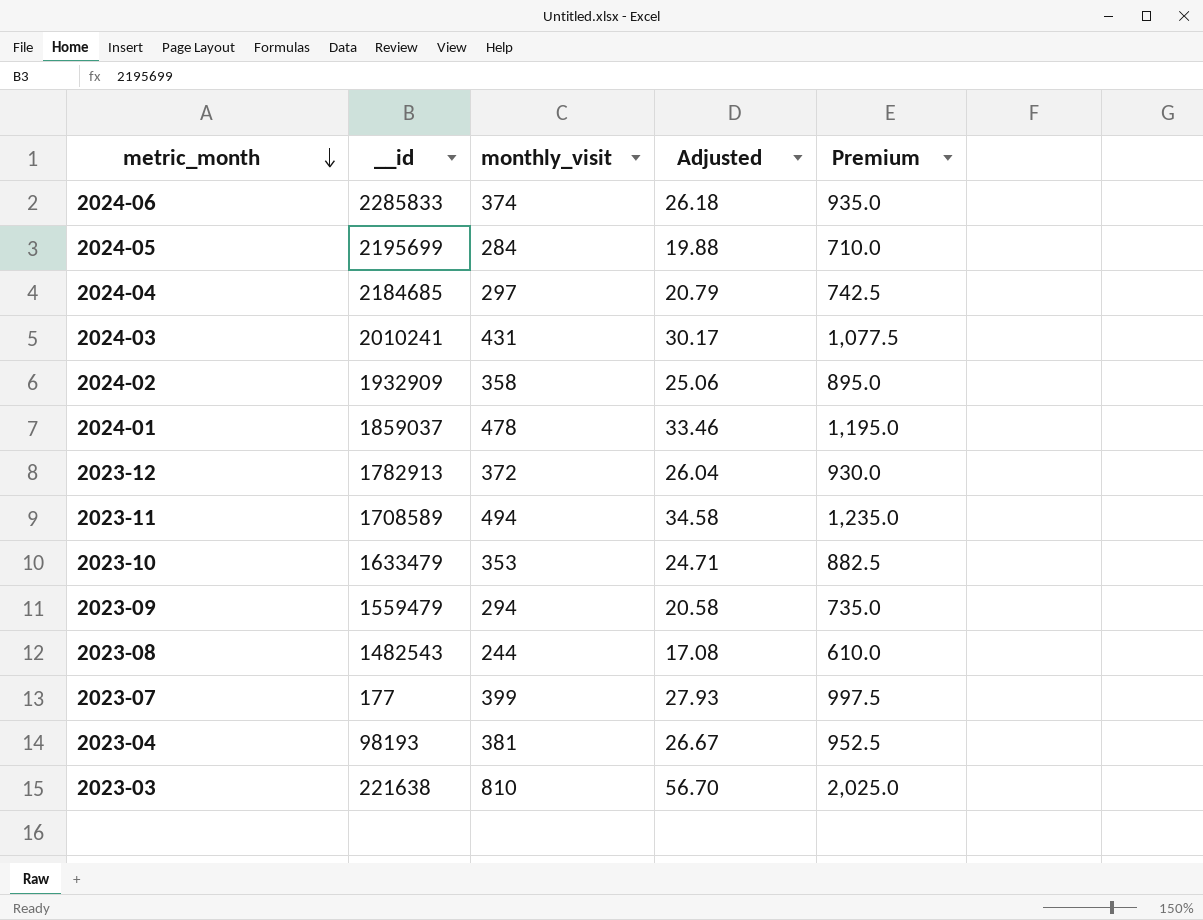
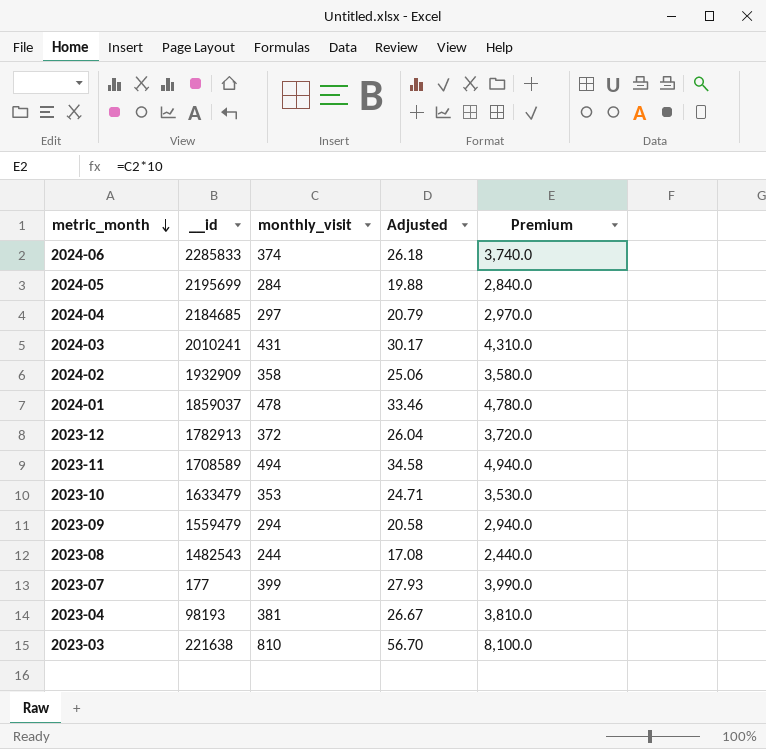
column Premium | formula: [monthly_visit] * 2.5 -> [monthly_visit] * 10

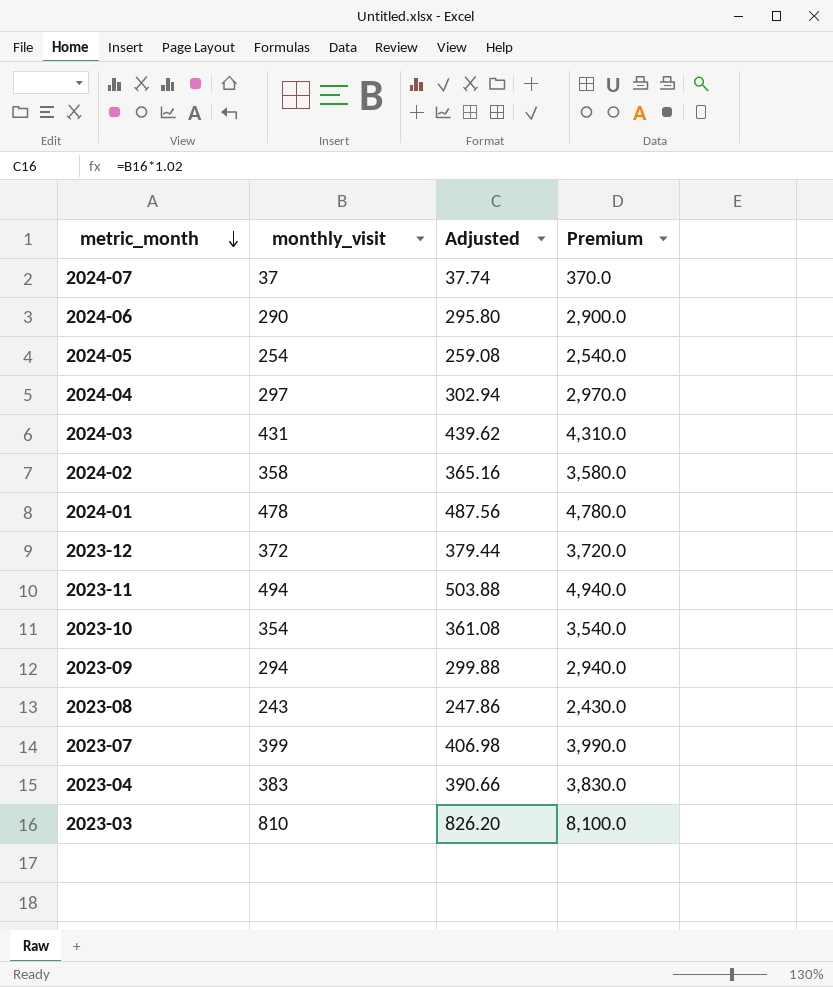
column __id | position: 2 -> none
column Adjusted | formula: [monthly_visit] * 0.07 -> [monthly_visit] * 1.02
row 2024-07: none -> 37 | 37.74 | 370.0
2024-06 | monthly_visit: 374 -> 290
2024-06 | Premium: 3,740.0 -> 2,900.0
2024-05 | monthly_visit: 284 -> 254
2024-05 | Premium: 2,840.0 -> 2,540.0
2023-10 | monthly_visit: 353 -> 354
2023-10 | Premium: 3,530.0 -> 3,540.0
2023-08 | monthly_visit: 244 -> 243
2023-08 | Premium: 2,440.0 -> 2,430.0
2023-04 | monthly_visit: 381 -> 383
2023-04 | Premium: 3,810.0 -> 3,830.0

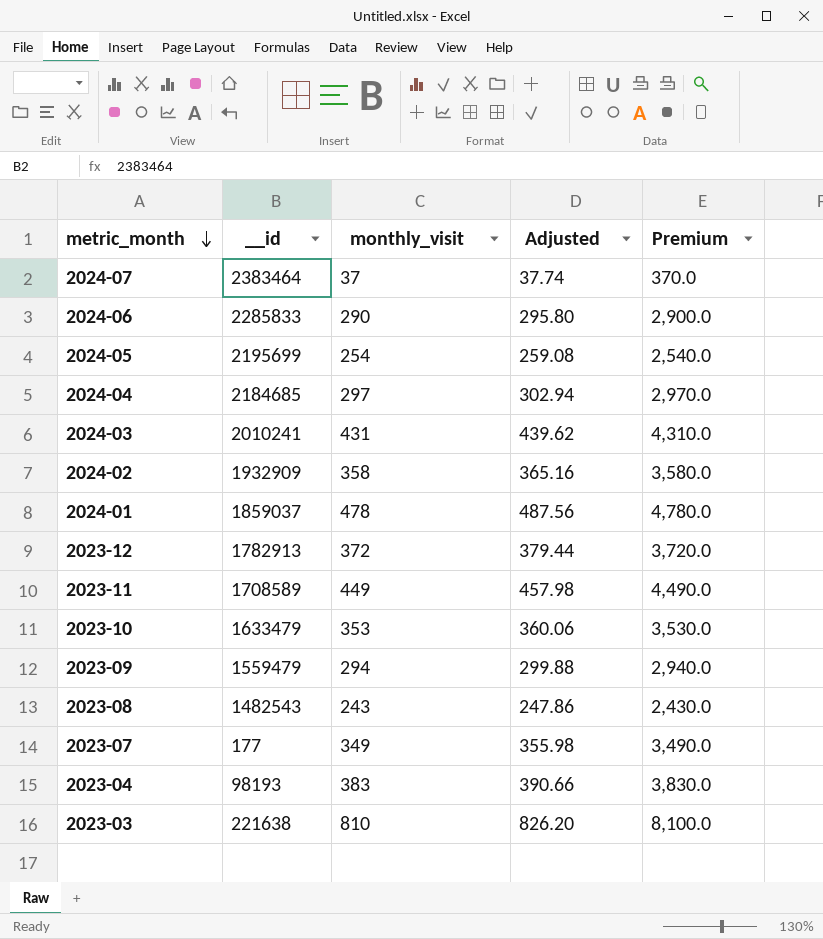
column __id | position: none -> 2
2023-11 | monthly_visit: 494 -> 449
2023-11 | Adjusted: 503.88 -> 457.98
2023-11 | Premium: 4,940.0 -> 4,490.0
2023-10 | monthly_visit: 354 -> 353
2023-10 | Adjusted: 361.08 -> 360.06
2023-10 | Premium: 3,540.0 -> 3,530.0
2023-07 | monthly_visit: 399 -> 349
2023-07 | Adjusted: 406.98 -> 355.98
2023-07 | Premium: 3,990.0 -> 3,490.0

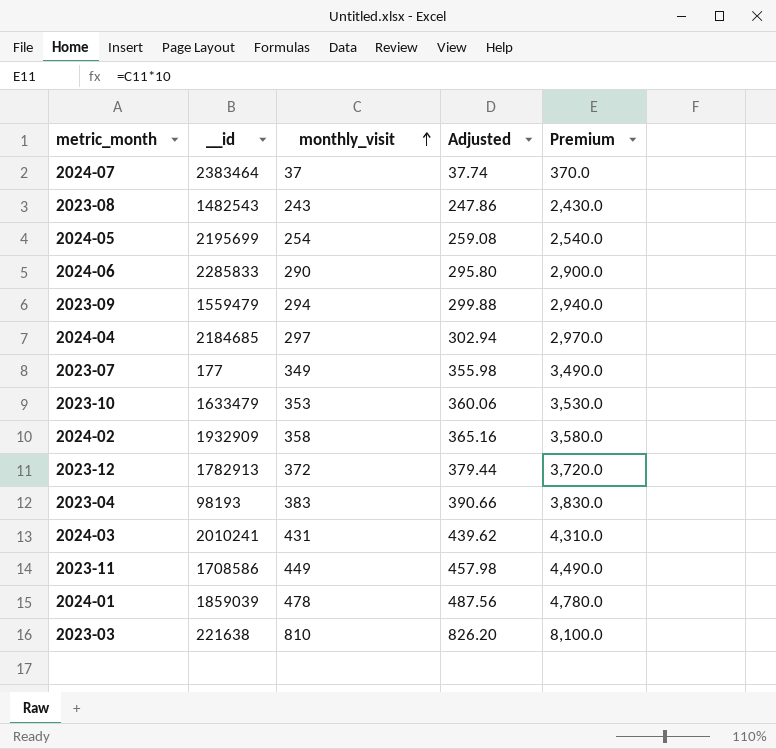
row order: metric_month descending -> monthly_visit ascending
2023-11 | __id: 1708589 -> 1708586
2024-01 | __id: 1859037 -> 1859039

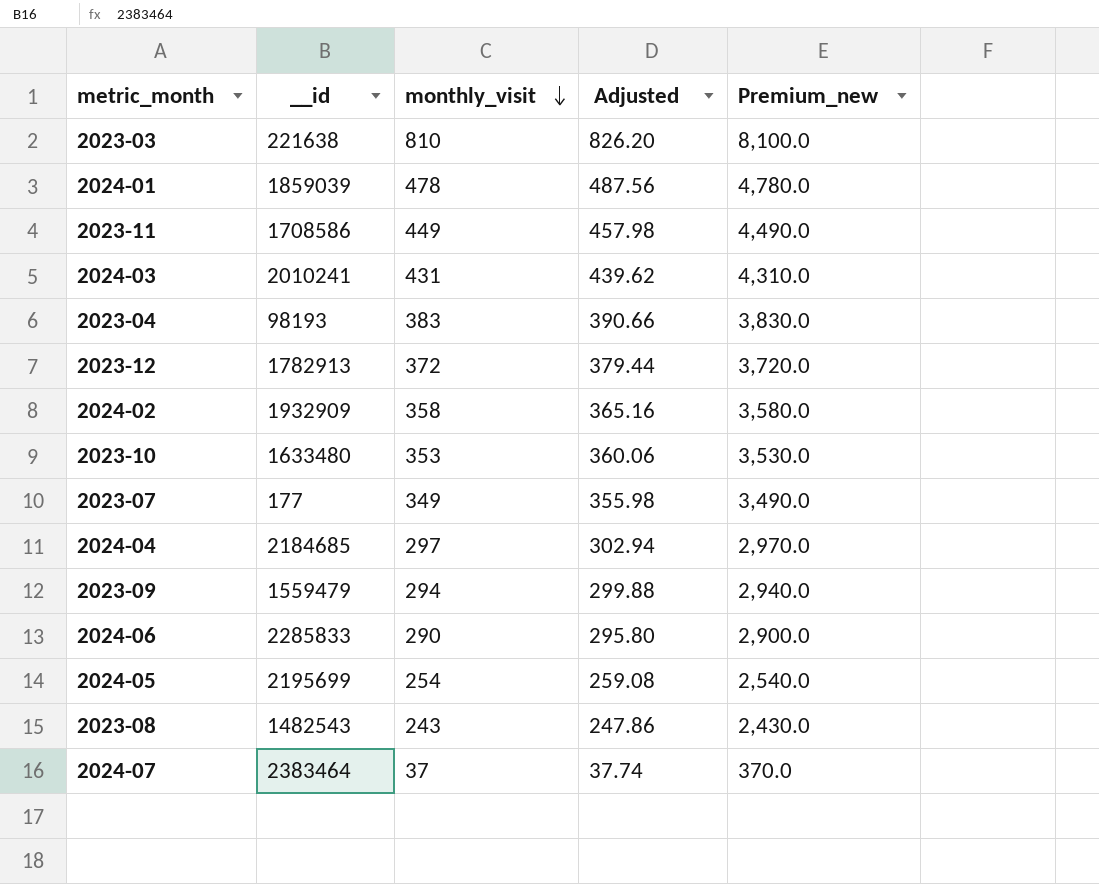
row order: monthly_visit ascending -> monthly_visit descending
column name: Premium -> Premium_new
2023-10 | __id: 1633479 -> 1633480

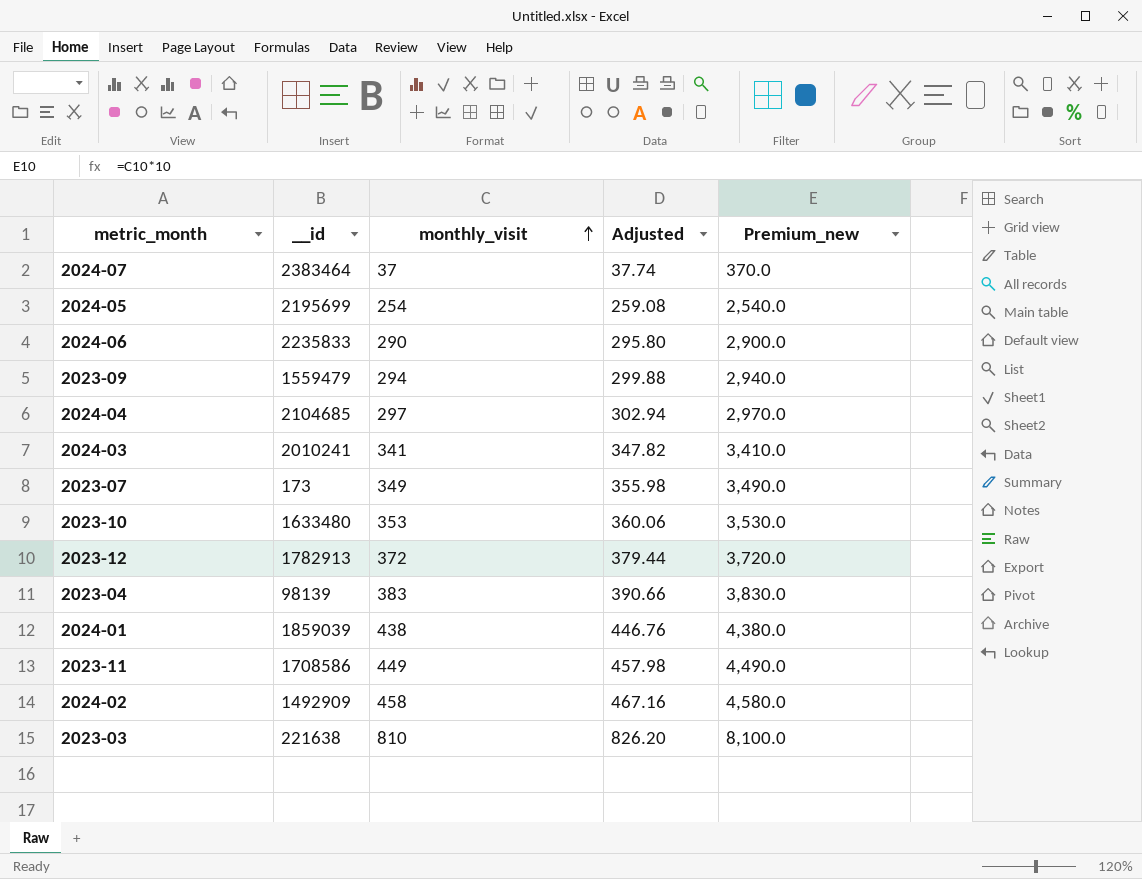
row order: monthly_visit descending -> monthly_visit ascending
row 2023-08: 1482543 | 243 | 247.86 | 2,430.0 -> none
2024-06 | __id: 2285833 -> 2235833
2024-04 | __id: 2184685 -> 2104685
2024-03 | monthly_visit: 431 -> 341
2024-03 | Adjusted: 439.62 -> 347.82
2024-03 | Premium_new: 4,310.0 -> 3,410.0
2023-07 | __id: 177 -> 173
2023-04 | __id: 98193 -> 98139
2024-01 | monthly_visit: 478 -> 438
2024-01 | Adjusted: 487.56 -> 446.76
2024-01 | Premium_new: 4,780.0 -> 4,380.0
2024-02 | __id: 1932909 -> 1492909
2024-02 | monthly_visit: 358 -> 458
2024-02 | Adjusted: 365.16 -> 467.16
2024-02 | Premium_new: 3,580.0 -> 4,580.0

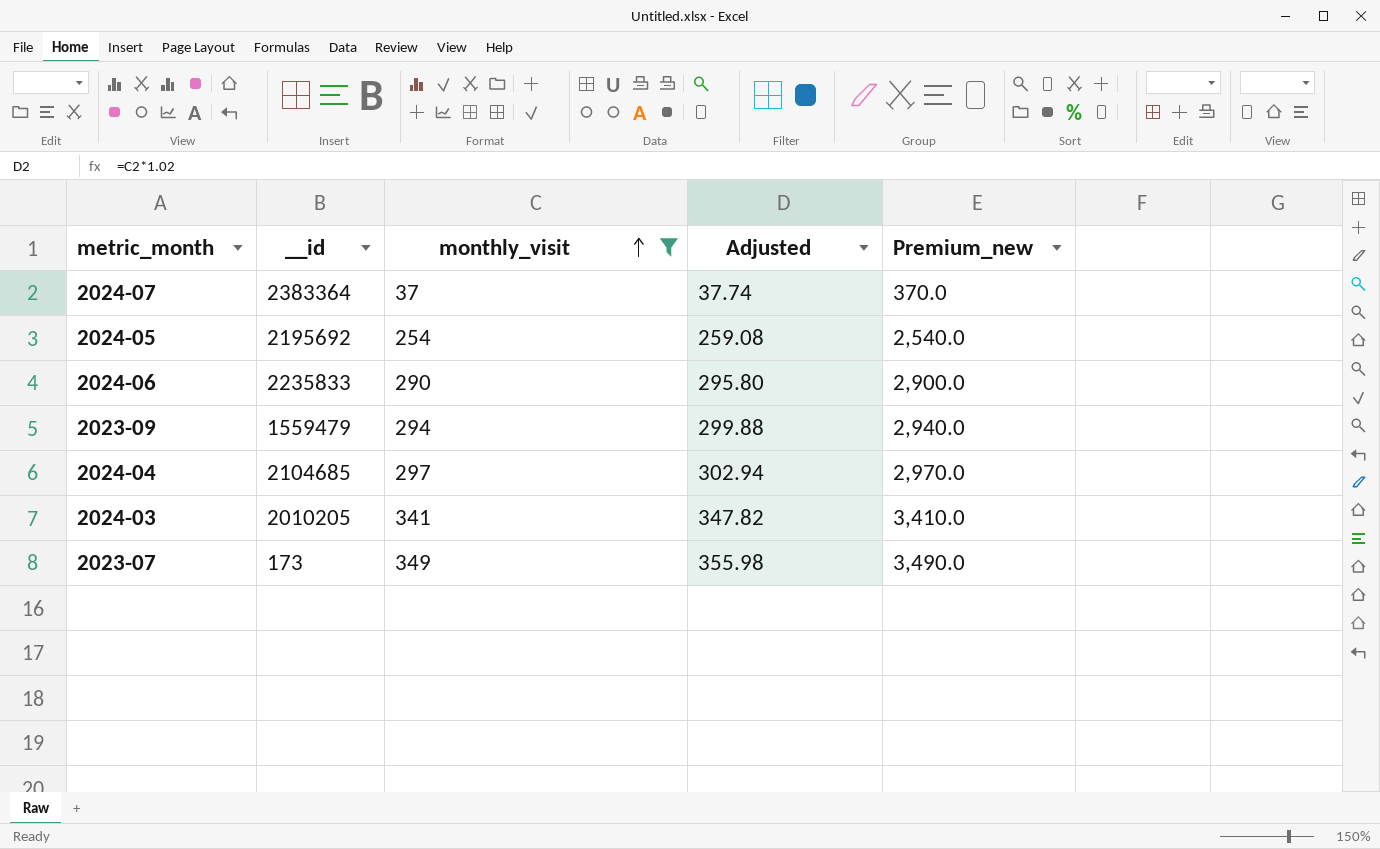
filter: none -> monthly_visit <= 349
2024-07 | __id: 2383464 -> 2383364
2024-05 | __id: 2195699 -> 2195692
2024-03 | __id: 2010241 -> 2010205

